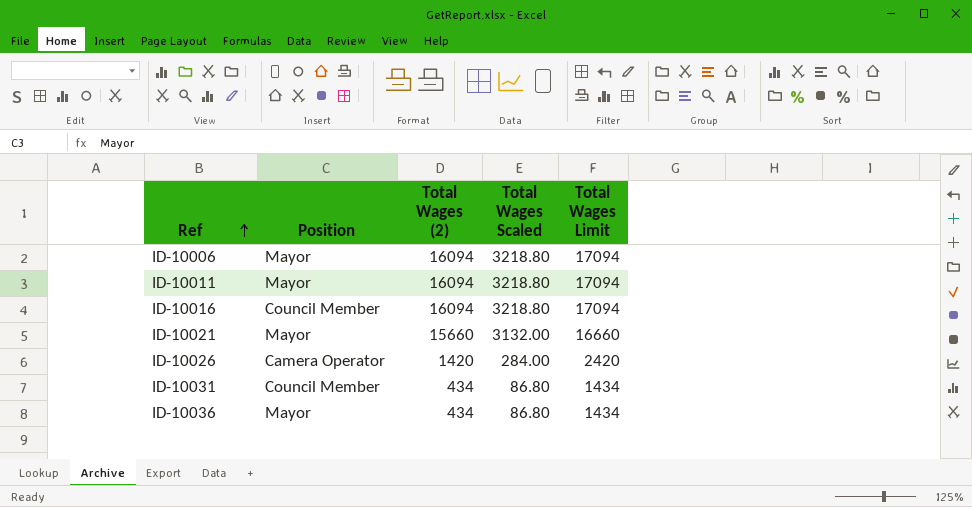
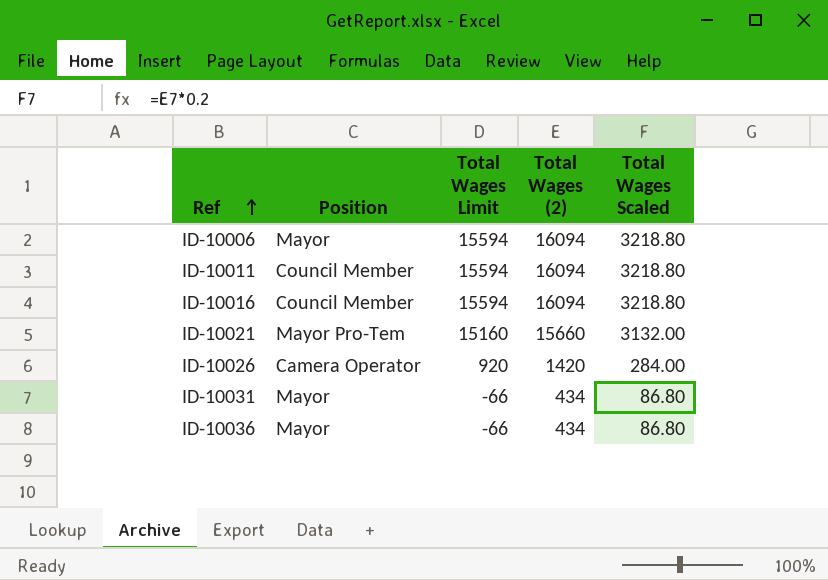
column Total Wages Limit | formula: [Total Wages (2)] + 1000 -> [Total Wages (2)] - 500
column Total Wages Limit | position: 5 -> 3
ID-10011 | Position: Mayor -> Council Member
ID-10021 | Position: Mayor -> Mayor Pro-Tem
ID-10031 | Position: Council Member -> Mayor

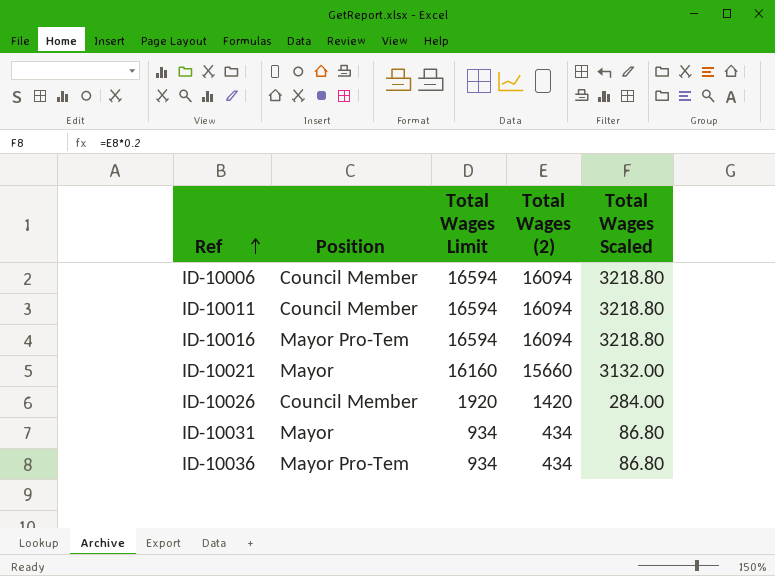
column Total Wages Limit | formula: [Total Wages (2)] - 500 -> [Total Wages (2)] + 500
ID-10006 | Position: Mayor -> Council Member
ID-10016 | Position: Council Member -> Mayor Pro-Tem
ID-10021 | Position: Mayor Pro-Tem -> Mayor
ID-10026 | Position: Camera Operator -> Council Member
ID-10036 | Position: Mayor -> Mayor Pro-Tem

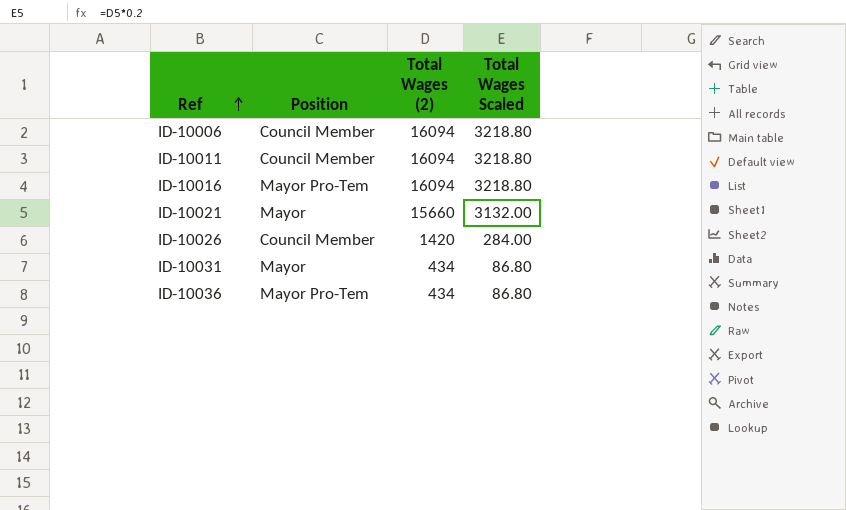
column Total Wages Limit | formula: [Total Wages (2)] + 500 -> none

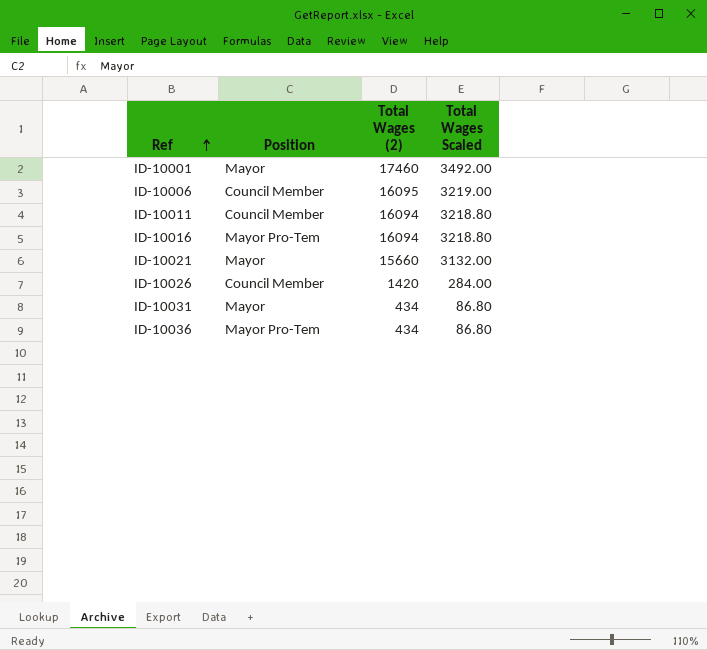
row ID-10001: none -> Mayor | 17460 | 3492.00
ID-10006 | Total Wages (2): 16094 -> 16095
ID-10006 | Total Wages Scaled: 3218.80 -> 3219.00

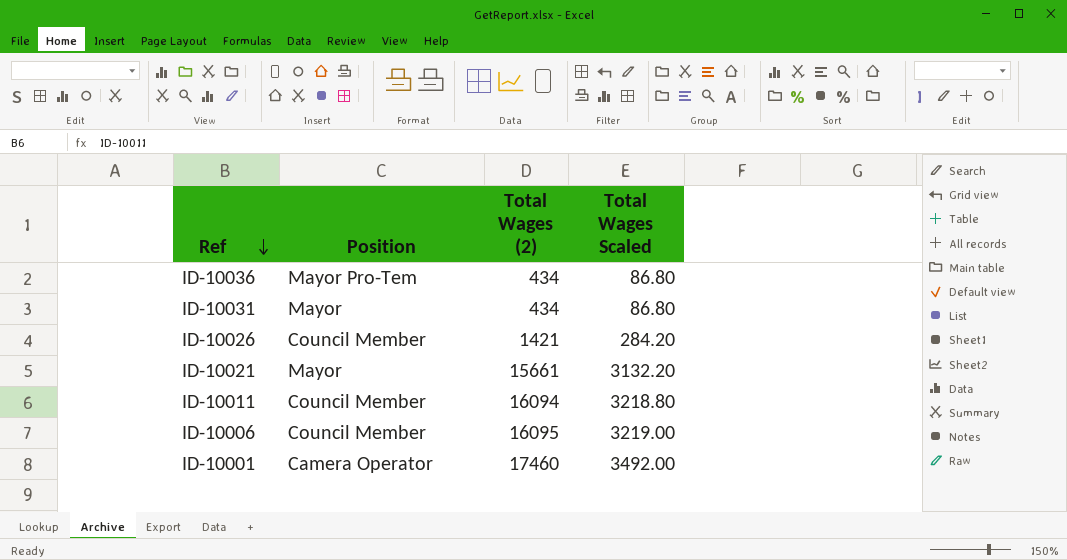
row order: Ref ascending -> Ref descending
row ID-10016: Mayor Pro-Tem | 16094 | 3218.80 -> none
ID-10026 | Total Wages (2): 1420 -> 1421
ID-10026 | Total Wages Scaled: 284.00 -> 284.20
ID-10021 | Total Wages (2): 15660 -> 15661
ID-10021 | Total Wages Scaled: 3132.00 -> 3132.20
ID-10001 | Position: Mayor -> Camera Operator

